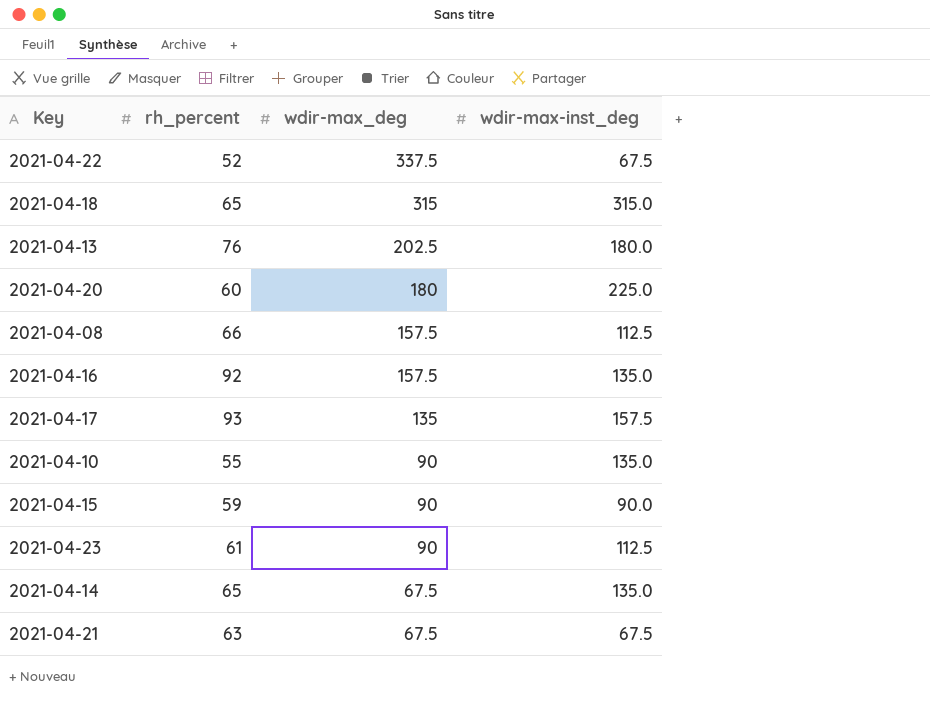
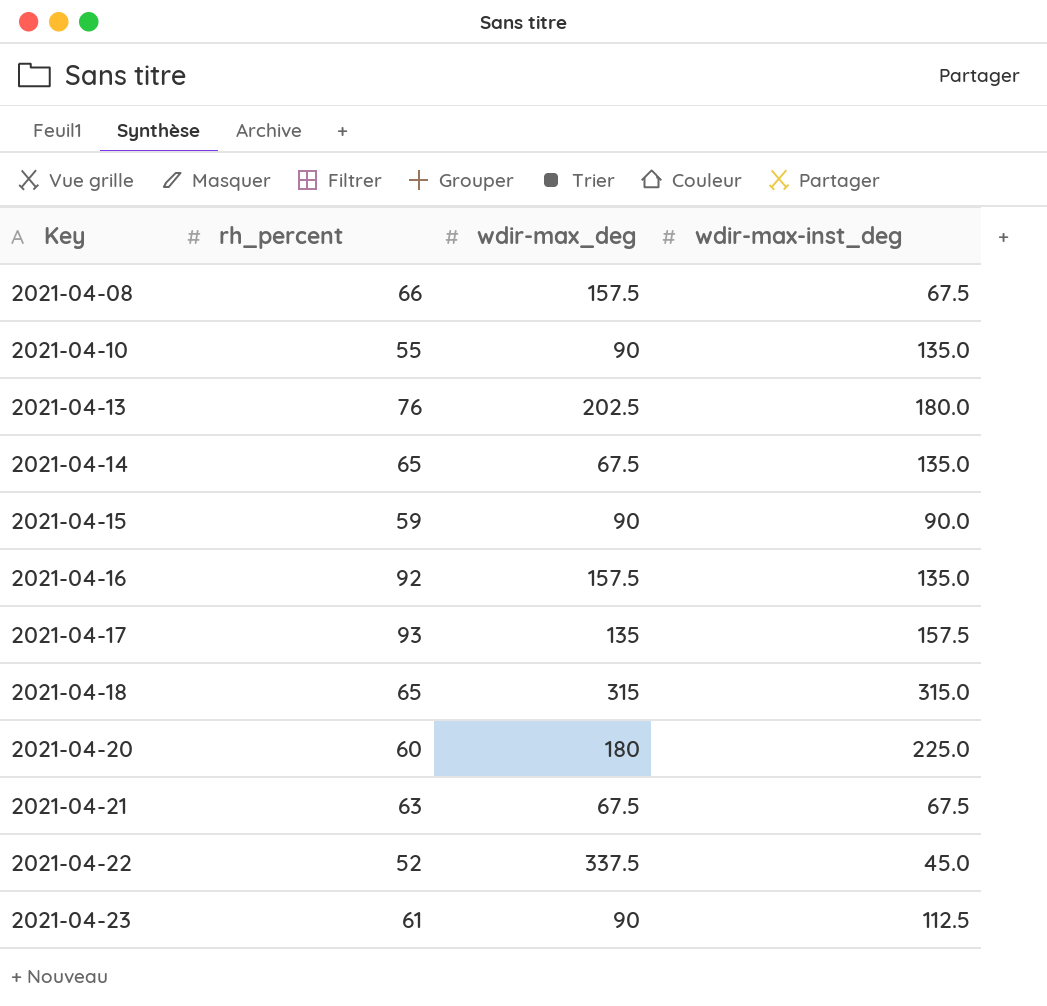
row order: wdir-max_deg descending -> Key ascending
2021-04-08 | wdir-max-inst_deg: 112.5 -> 67.5
2021-04-22 | wdir-max-inst_deg: 67.5 -> 45.0

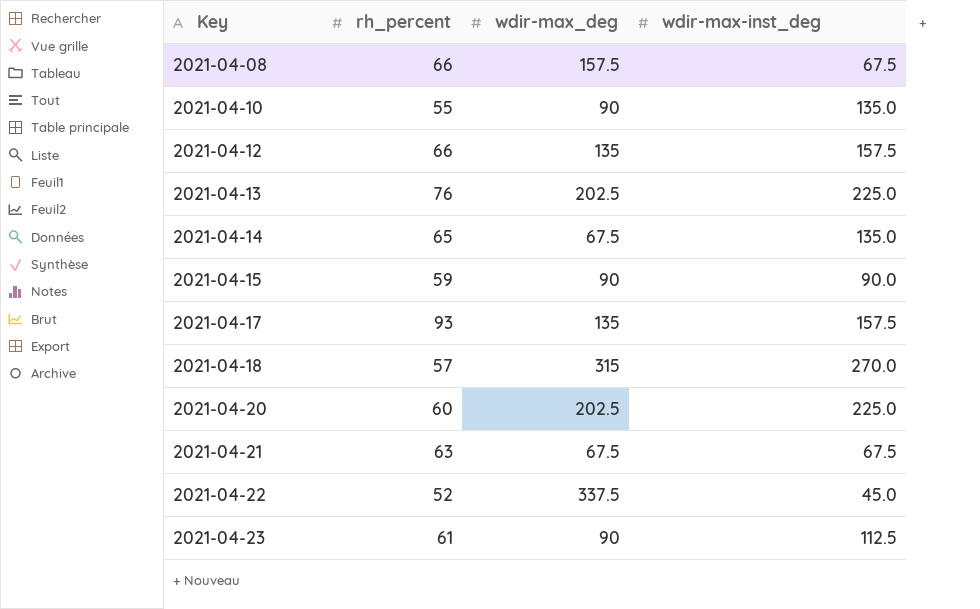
row 2021-04-16: 92 | 157.5 | 135.0 -> none
row 2021-04-12: none -> 66 | 135 | 157.5
2021-04-13 | wdir-max-inst_deg: 180.0 -> 225.0
2021-04-18 | rh_percent: 65 -> 57
2021-04-18 | wdir-max-inst_deg: 315.0 -> 270.0
2021-04-20 | wdir-max_deg: 180 -> 202.5

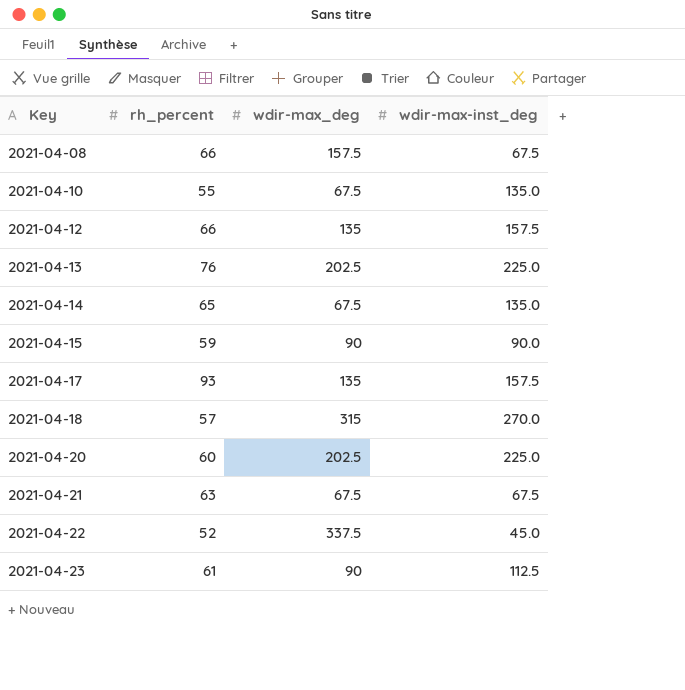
2021-04-10 | wdir-max_deg: 90 -> 67.5

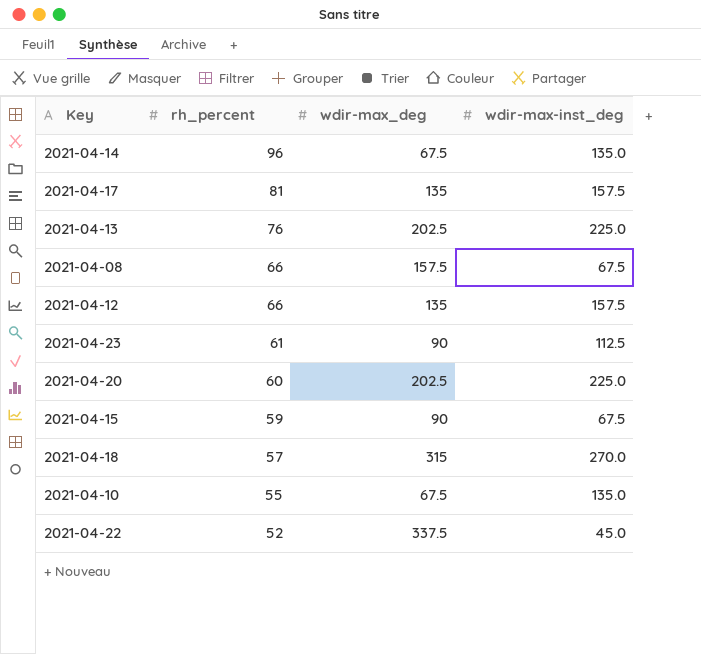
row order: Key ascending -> rh_percent descending
row 2021-04-21: 63 | 67.5 | 67.5 -> none
2021-04-14 | rh_percent: 65 -> 96
2021-04-17 | rh_percent: 93 -> 81
2021-04-15 | wdir-max-inst_deg: 90.0 -> 67.5

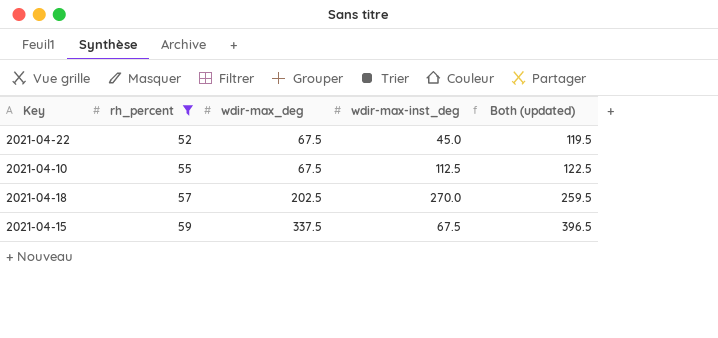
filter: none -> rh_percent <= 59
row order: rh_percent descending -> rh_percent ascending
column Both (updated) | formula: none -> [rh_percent] + [wdir-max_deg]
2021-04-22 | wdir-max_deg: 337.5 -> 67.5
2021-04-10 | wdir-max-inst_deg: 135.0 -> 112.5
2021-04-18 | wdir-max_deg: 315 -> 202.5
2021-04-15 | wdir-max_deg: 90 -> 337.5

